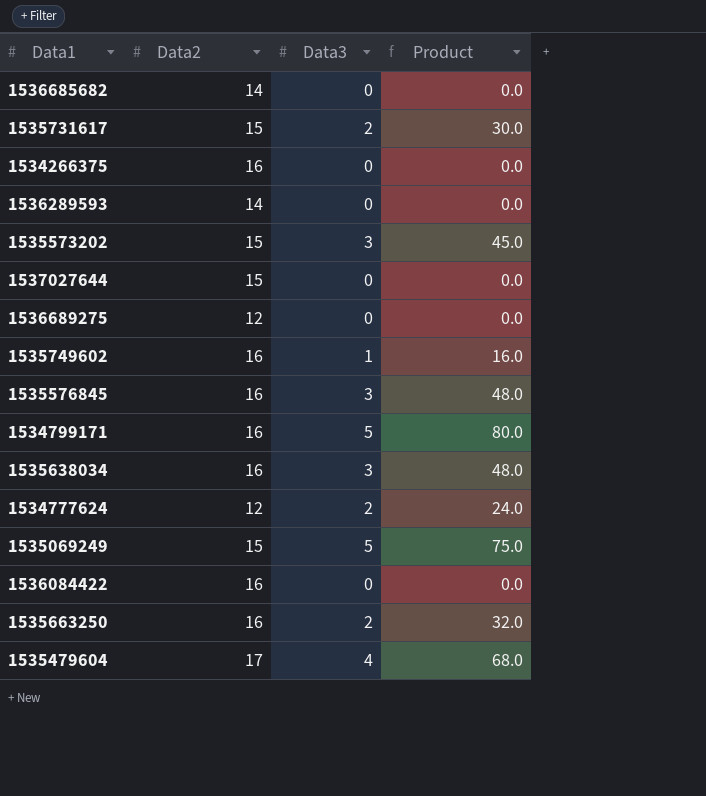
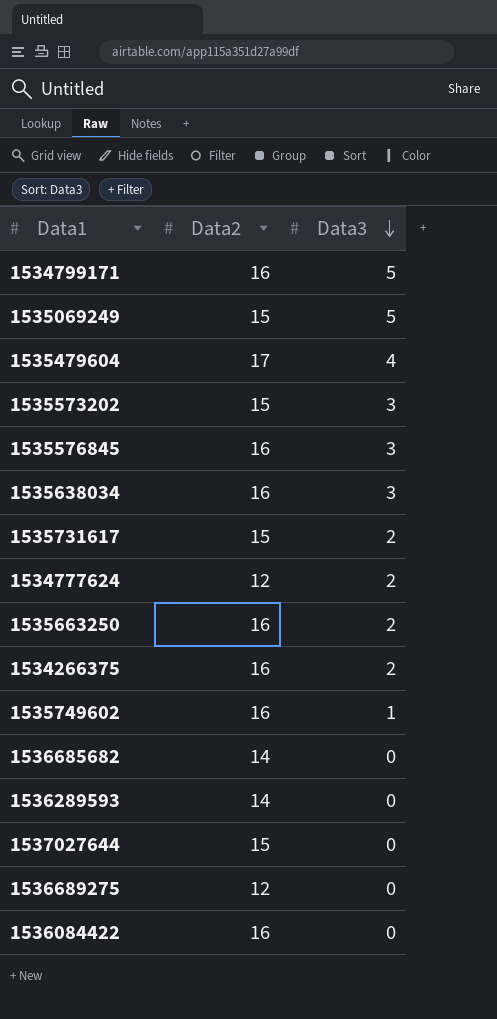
row order: none -> Data3 descending
column Product | formula: [Data2] * [Data3] -> none
1534266375 | Data3: 0 -> 2

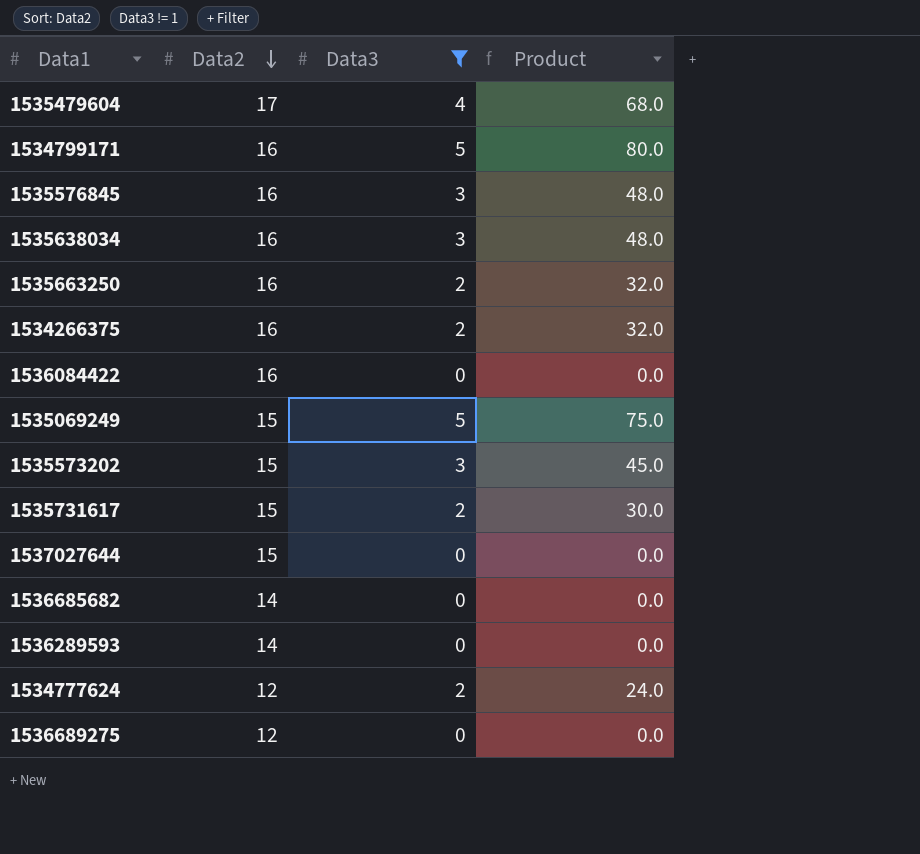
filter: none -> Data3 != 1
row order: Data3 descending -> Data2 descending
column Product | formula: none -> [Data2] * [Data3]

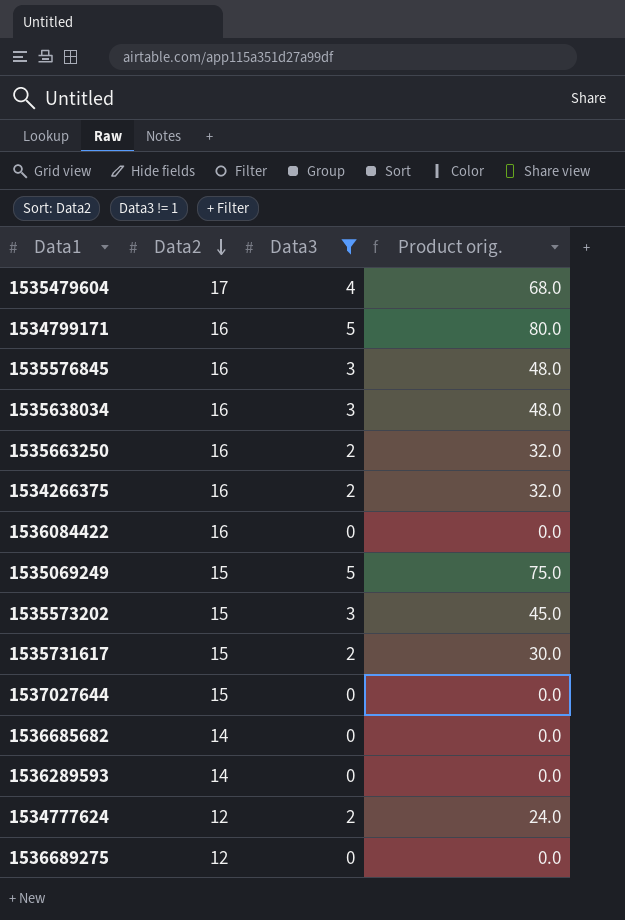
column name: Product -> Product orig.

